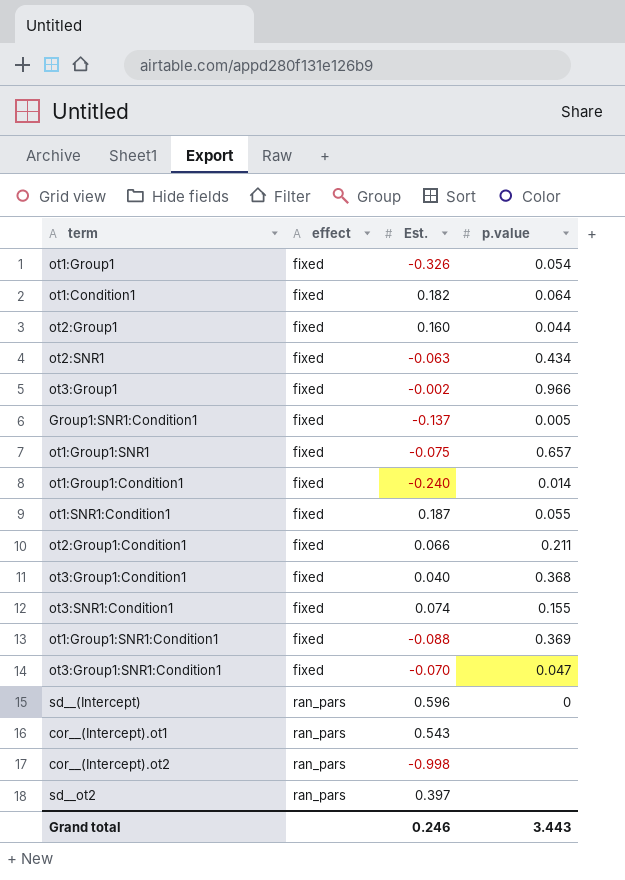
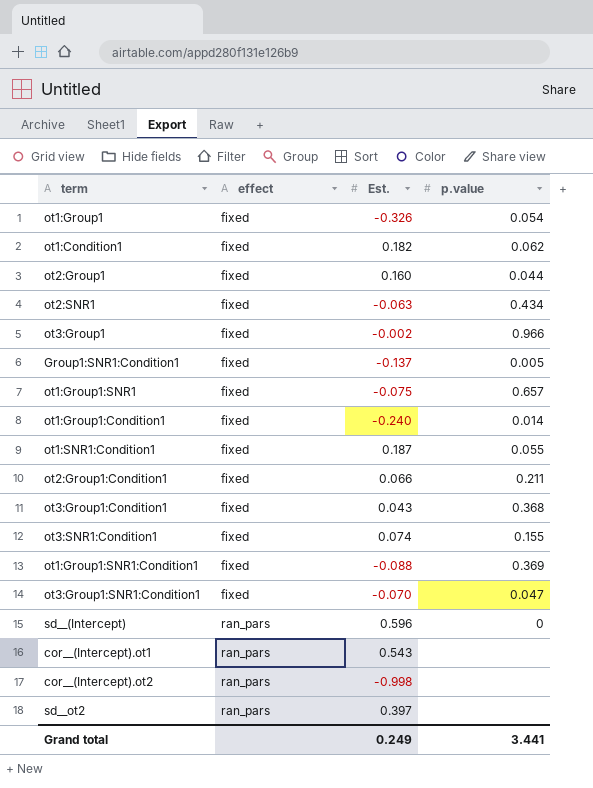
ot1:Condition1 | p.value: 0.064 -> 0.062
ot3:Group1:Condition1 | Est.: 0.040 -> 0.043
Grand total | Est.: 0.246 -> 0.249
Grand total | p.value: 3.443 -> 3.441

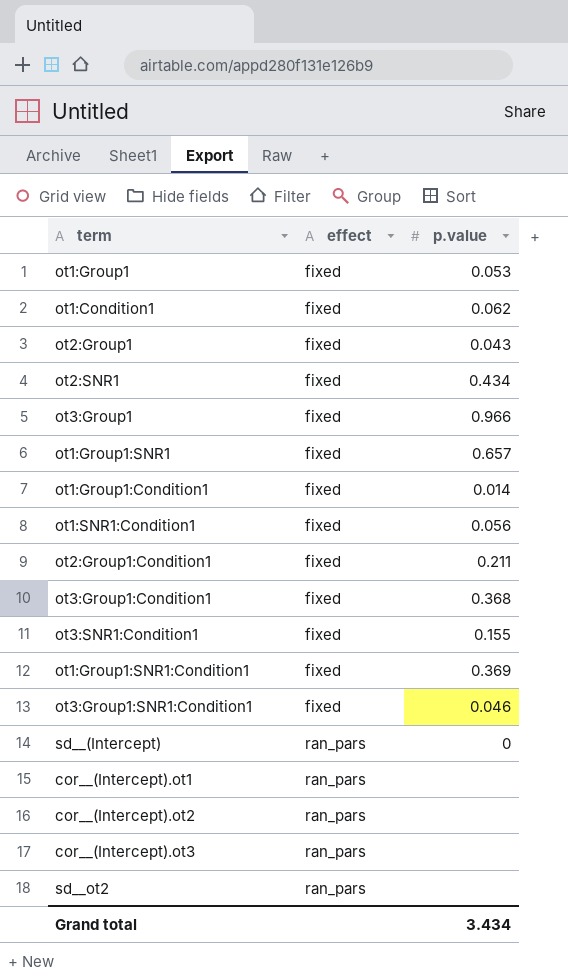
column Est. | position: 3 -> none
row Group1:SNR1:Condition1: fixed | -0.137 | 0.005 -> none
ot1:Group1 | p.value: 0.054 -> 0.053
ot2:Group1 | p.value: 0.044 -> 0.043
ot1:SNR1:Condition1 | p.value: 0.055 -> 0.056
ot3:Group1:SNR1:Condition1 | p.value: 0.047 -> 0.046
row cor__(Intercept).ot3: none -> ran_pars | none
Grand total | p.value: 3.441 -> 3.434

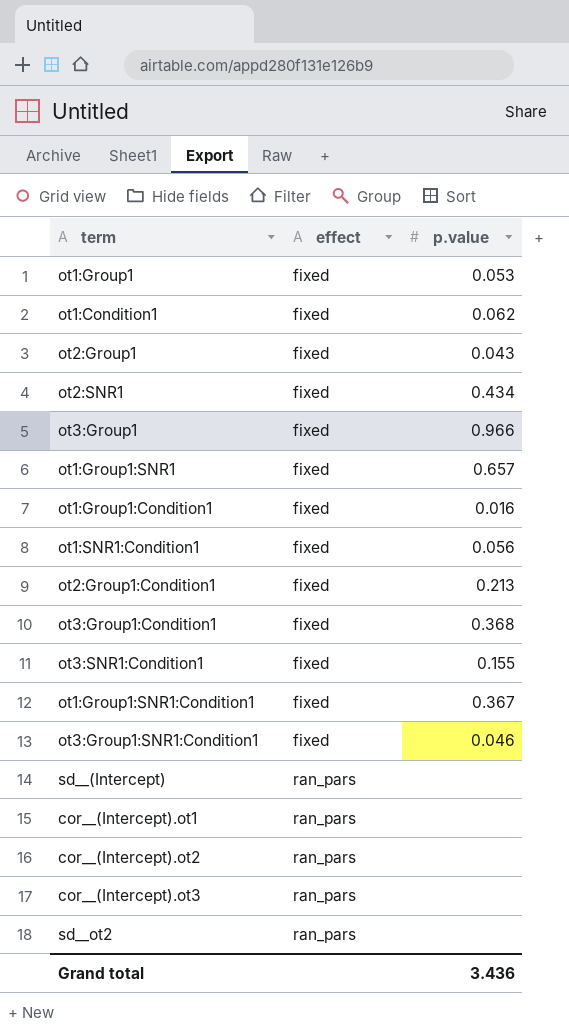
ot1:Group1:Condition1 | p.value: 0.014 -> 0.016
ot2:Group1:Condition1 | p.value: 0.211 -> 0.213
ot1:Group1:SNR1:Condition1 | p.value: 0.369 -> 0.367
sd__(Intercept) | p.value: 0 -> none
Grand total | p.value: 3.434 -> 3.436

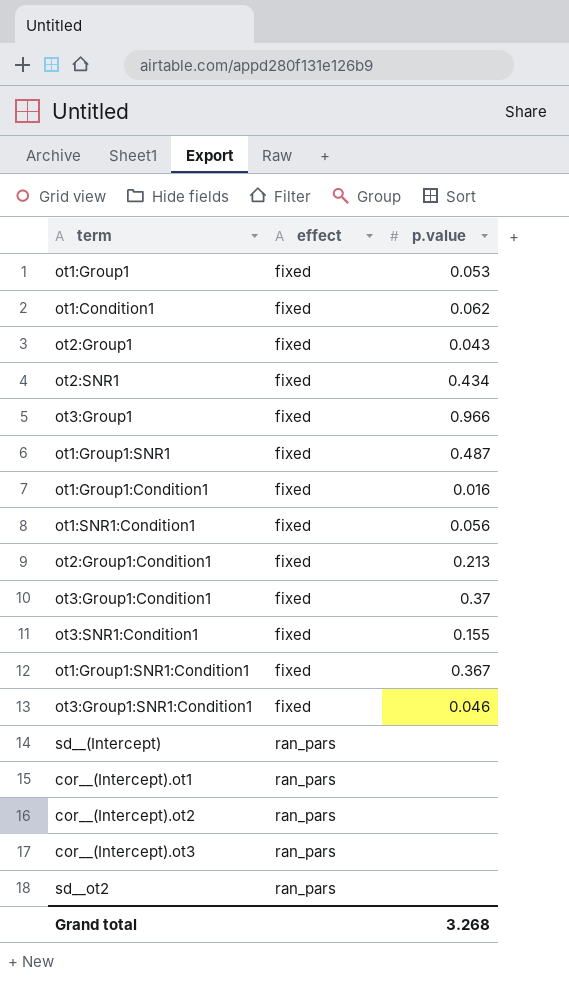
ot1:Group1:SNR1 | p.value: 0.657 -> 0.487
ot3:Group1:Condition1 | p.value: 0.368 -> 0.37
Grand total | p.value: 3.436 -> 3.268

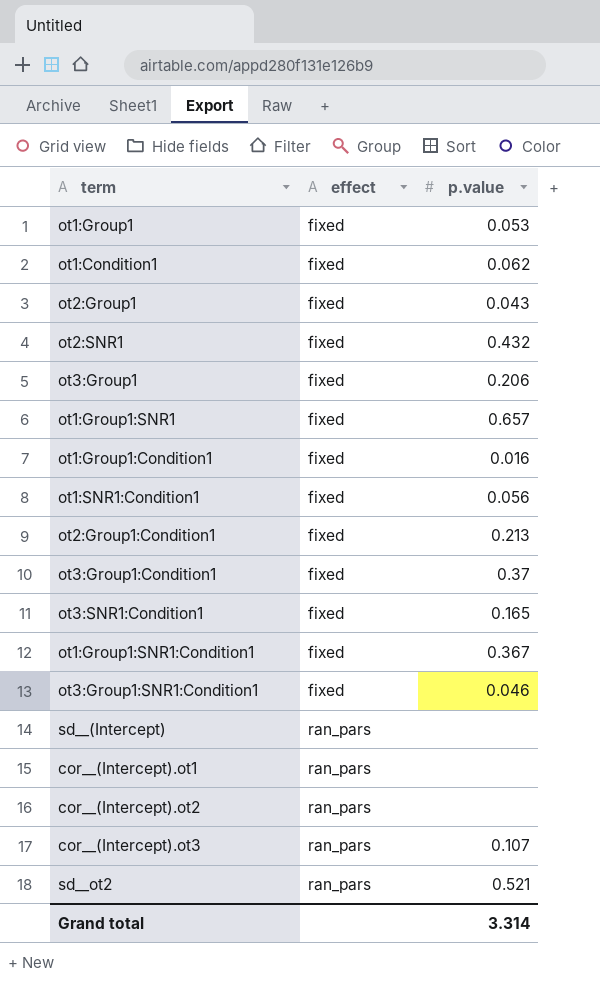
ot2:SNR1 | p.value: 0.434 -> 0.432
ot3:Group1 | p.value: 0.966 -> 0.206
ot1:Group1:SNR1 | p.value: 0.487 -> 0.657
ot3:SNR1:Condition1 | p.value: 0.155 -> 0.165
cor__(Intercept).ot3 | p.value: none -> 0.107
sd__ot2 | p.value: none -> 0.521
Grand total | p.value: 3.268 -> 3.314

